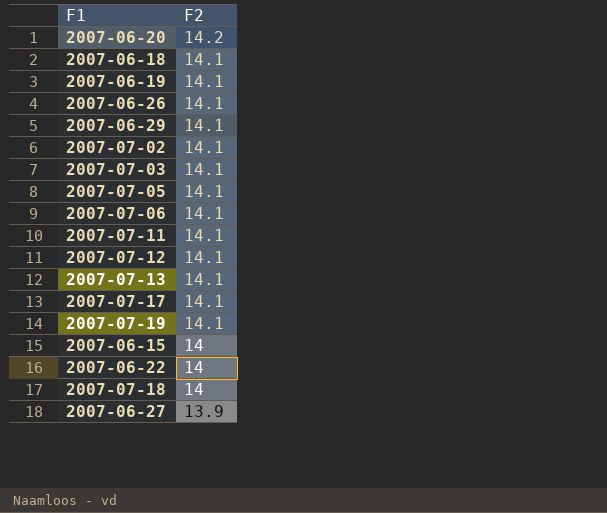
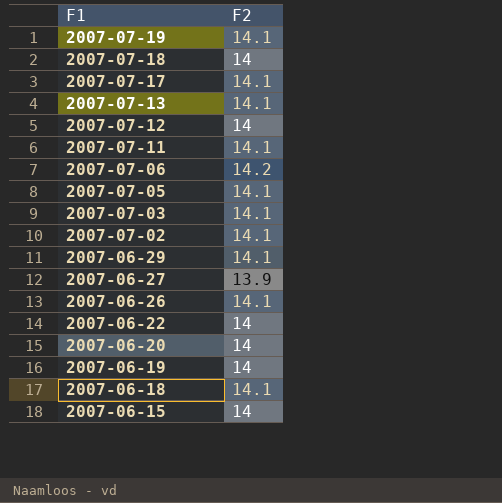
row order: F2 descending -> F1 descending
2007-07-12 | F2: 14.1 -> 14
2007-07-06 | F2: 14.1 -> 14.2
2007-06-20 | F2: 14.2 -> 14
2007-06-19 | F2: 14.1 -> 14

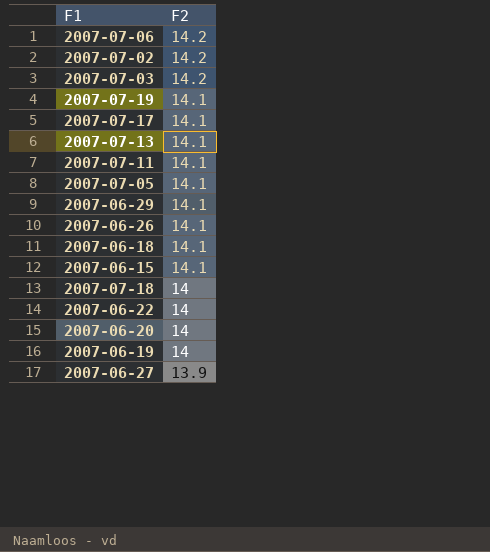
row order: F1 descending -> F2 descending
row 2007-07-12: 14 -> none
2007-07-02 | F2: 14.1 -> 14.2
2007-07-03 | F2: 14.1 -> 14.2
2007-06-15 | F2: 14 -> 14.1

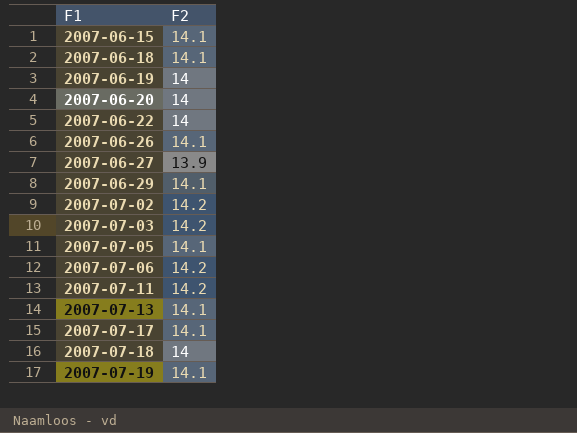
row order: F2 descending -> F1 ascending
2007-07-11 | F2: 14.1 -> 14.2

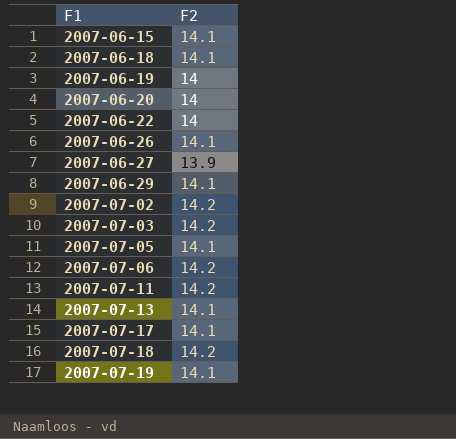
2007-07-18 | F2: 14 -> 14.2

